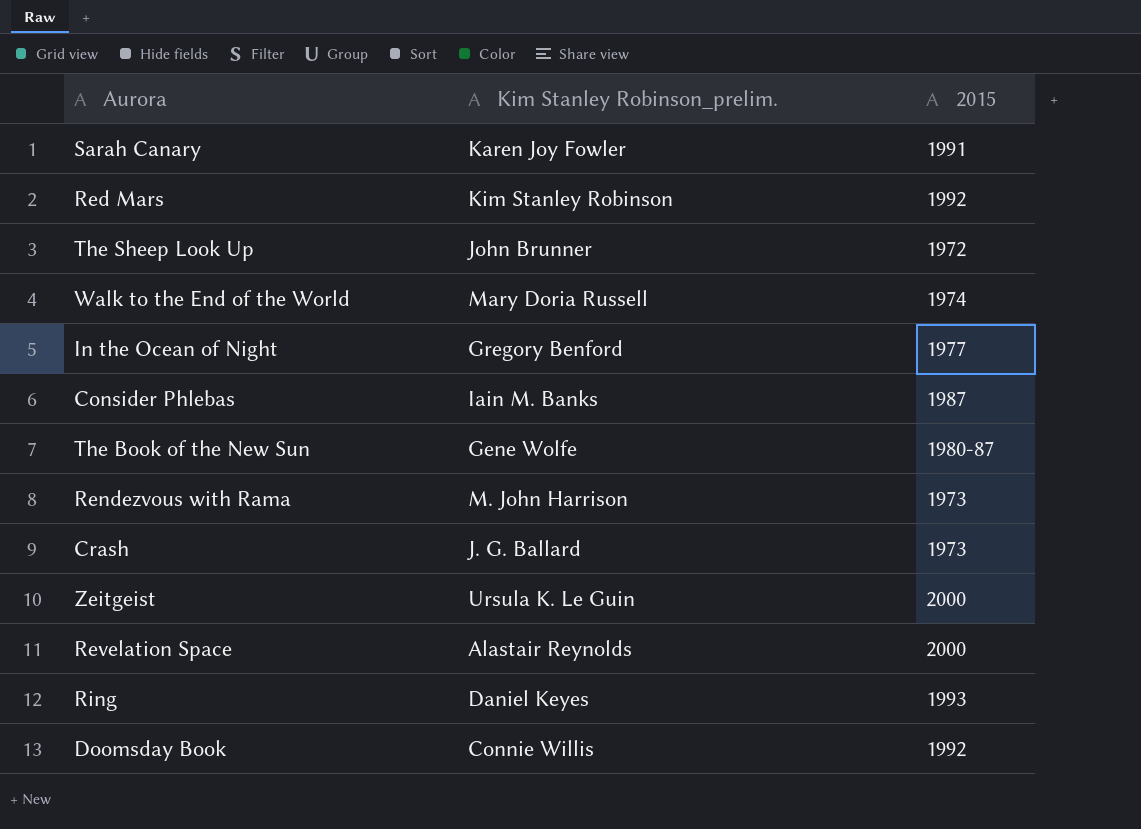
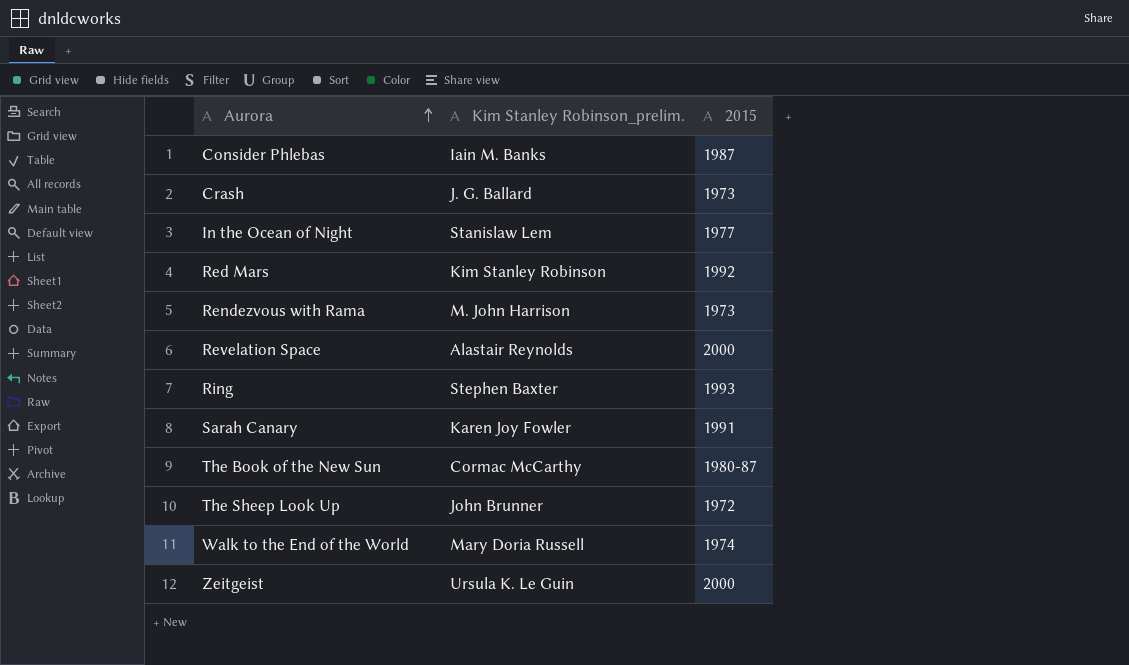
row order: none -> Aurora ascending
row Doomsday Book: Connie Willis | 1992 -> none
In the Ocean of Night | Kim Stanley Robinson_prelim.: Gregory Benford -> Stanislaw Lem
Ring | Kim Stanley Robinson_prelim.: Daniel Keyes -> Stephen Baxter
The Book of the New Sun | Kim Stanley Robinson_prelim.: Gene Wolfe -> Cormac McCarthy

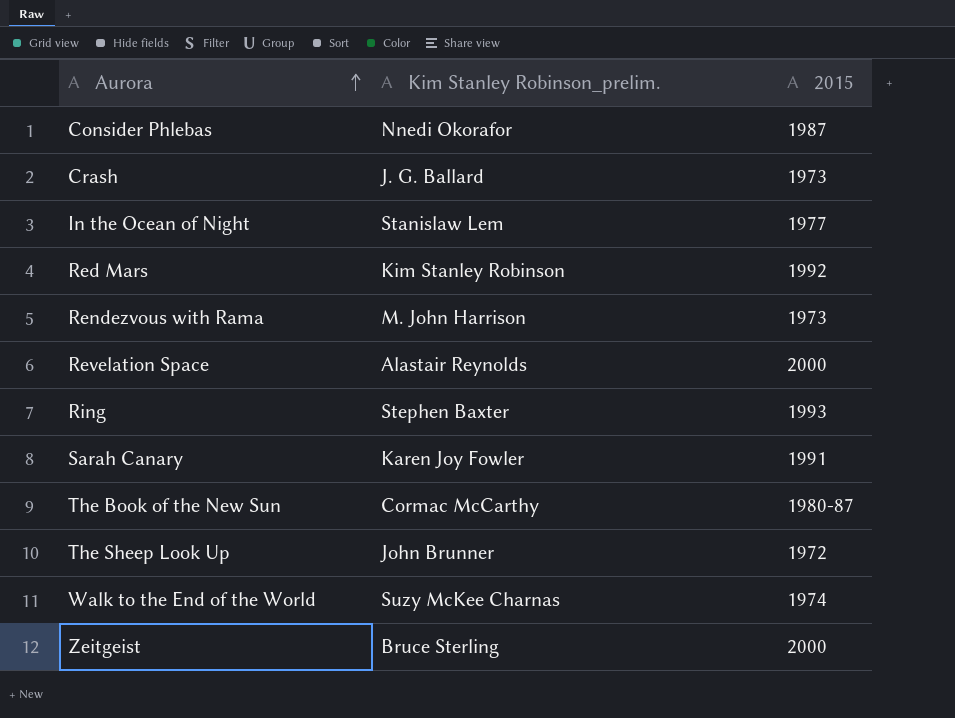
Consider Phlebas | Kim Stanley Robinson_prelim.: Iain M. Banks -> Nnedi Okorafor
Walk to the End of the World | Kim Stanley Robinson_prelim.: Mary Doria Russell -> Suzy McKee Charnas
Zeitgeist | Kim Stanley Robinson_prelim.: Ursula K. Le Guin -> Bruce Sterling

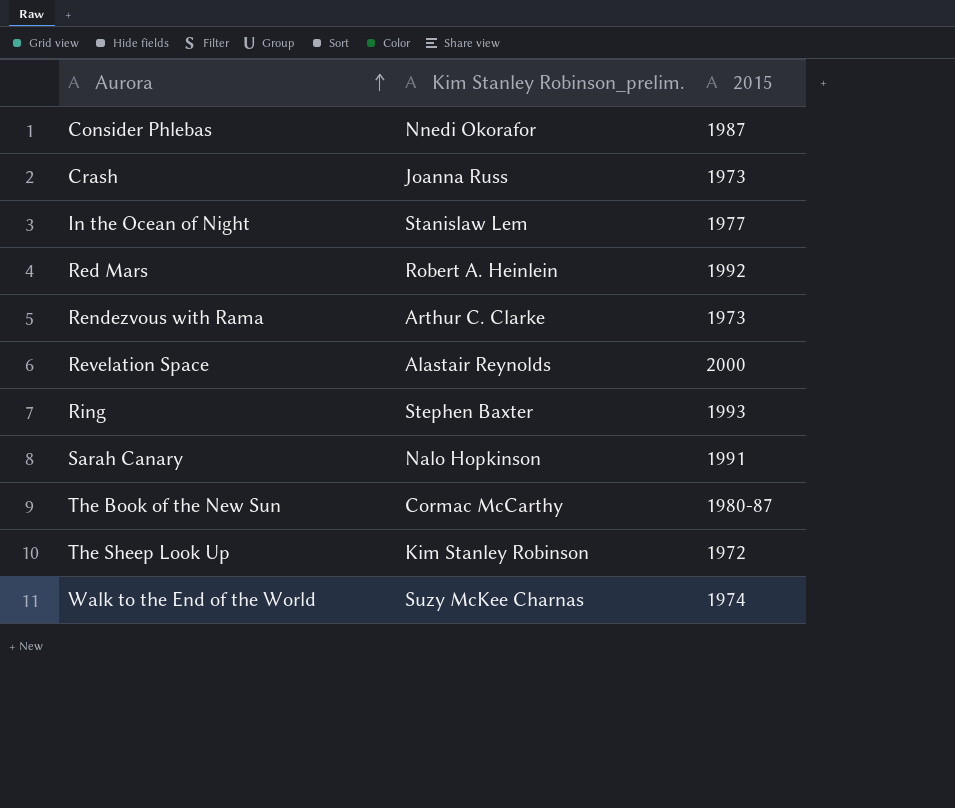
row Zeitgeist: Bruce Sterling | 2000 -> none
Crash | Kim Stanley Robinson_prelim.: J. G. Ballard -> Joanna Russ
Red Mars | Kim Stanley Robinson_prelim.: Kim Stanley Robinson -> Robert A. Heinlein
Rendezvous with Rama | Kim Stanley Robinson_prelim.: M. John Harrison -> Arthur C. Clarke
Sarah Canary | Kim Stanley Robinson_prelim.: Karen Joy Fowler -> Nalo Hopkinson
The Sheep Look Up | Kim Stanley Robinson_prelim.: John Brunner -> Kim Stanley Robinson

